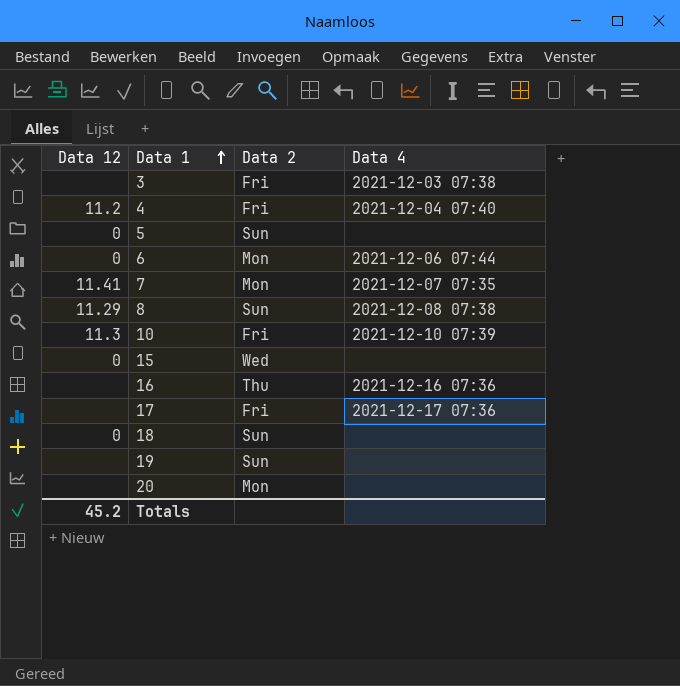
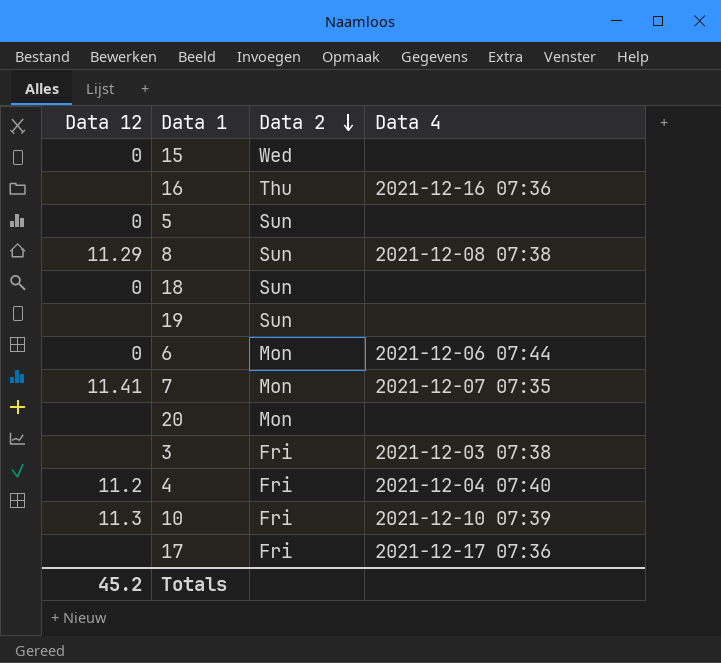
row order: Data 1 ascending -> Data 2 descending

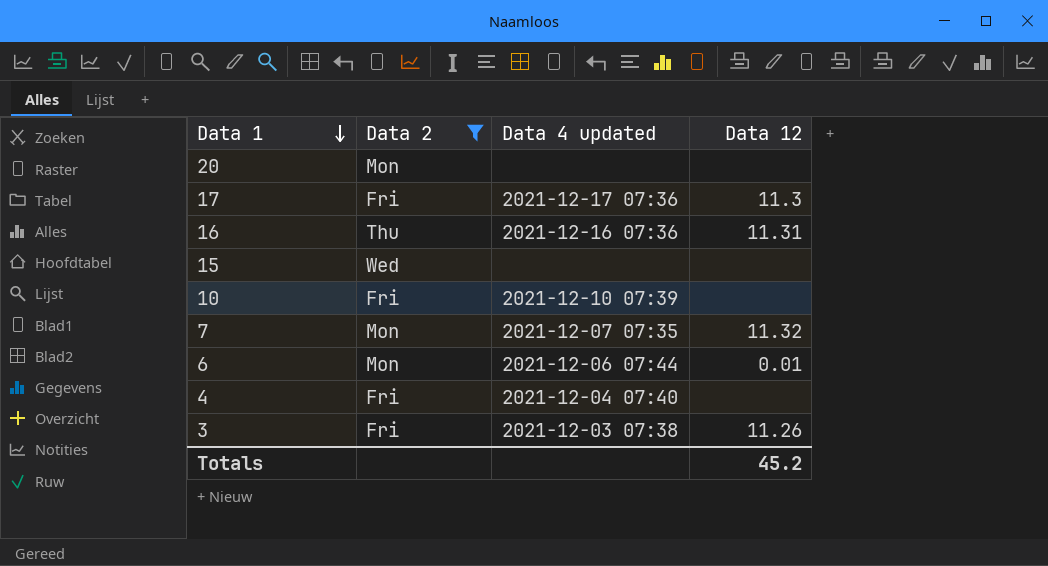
filter: none -> Data 2 != Sun
row order: Data 2 descending -> Data 1 descending
column name: Data 4 -> Data 4 updated
column Data 12 | position: 1 -> 4
17 | Data 12: none -> 11.3
16 | Data 12: none -> 11.31
15 | Data 12: 0 -> none
10 | Data 12: 11.3 -> none
7 | Data 12: 11.41 -> 11.32
6 | Data 12: 0 -> 0.01
4 | Data 12: 11.2 -> none
3 | Data 12: none -> 11.26

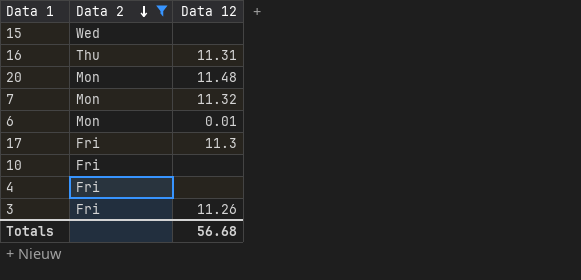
row order: Data 1 descending -> Data 2 descending
column Data 4 updated | position: 3 -> none
20 | Data 12: none -> 11.48
Totals | Data 12: 45.2 -> 56.68

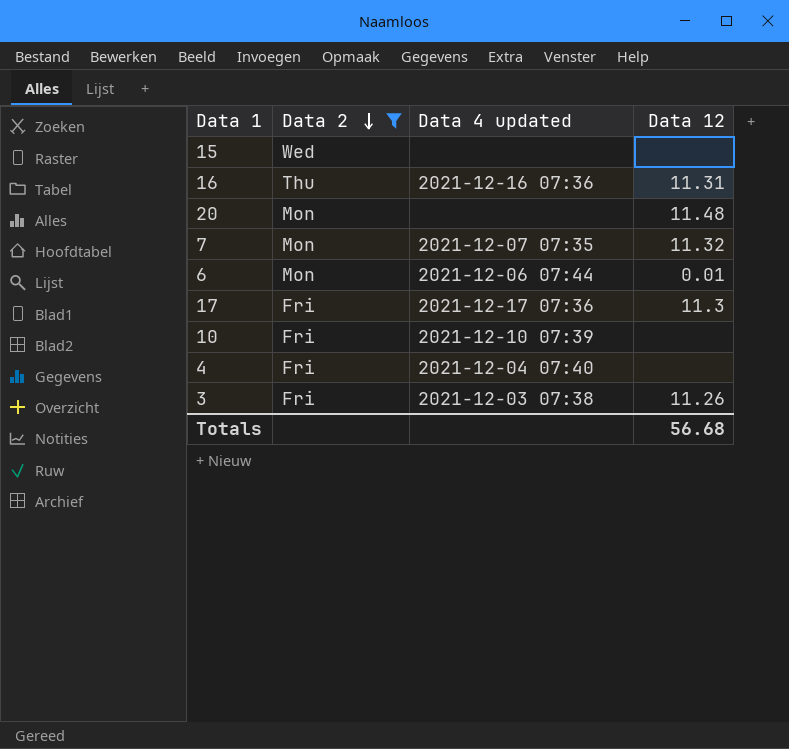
column Data 4 updated | position: none -> 3

